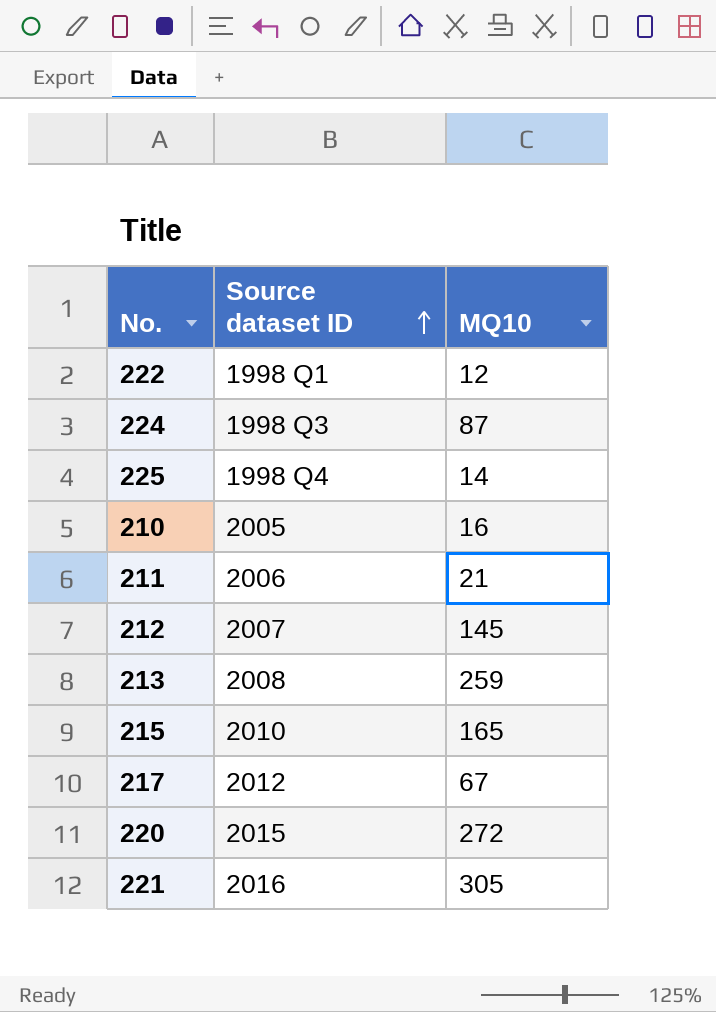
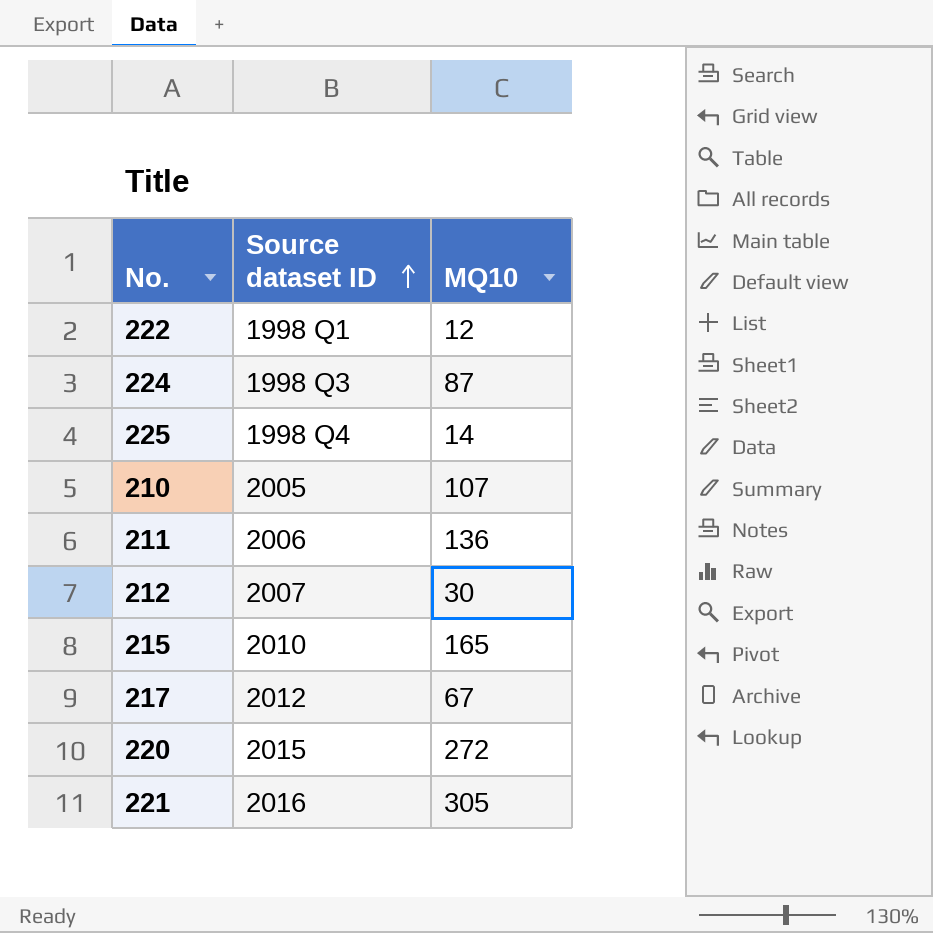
row 213: 2008 | 259 -> none
210 | MQ10: 16 -> 107
211 | MQ10: 21 -> 136
212 | MQ10: 145 -> 30

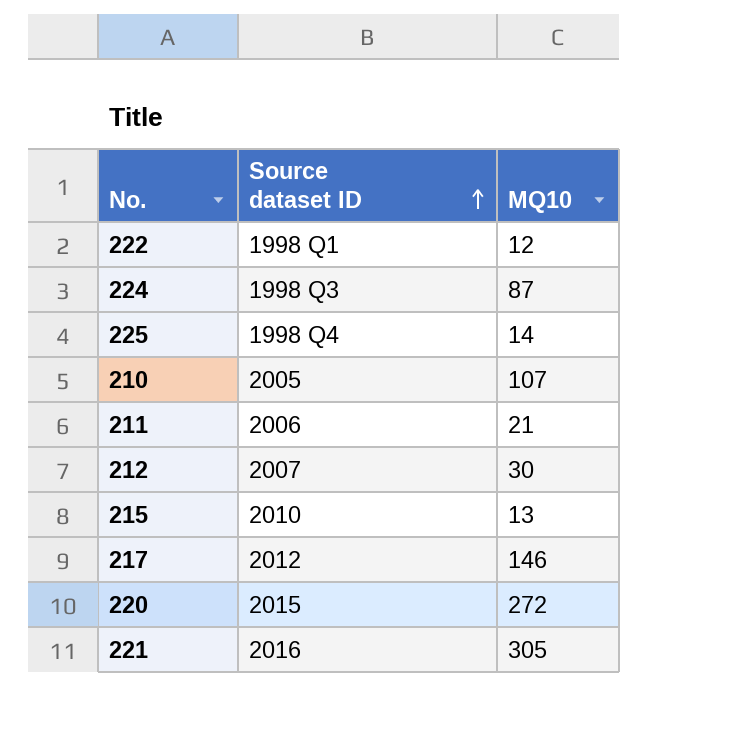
211 | MQ10: 136 -> 21
215 | MQ10: 165 -> 13
217 | MQ10: 67 -> 146

